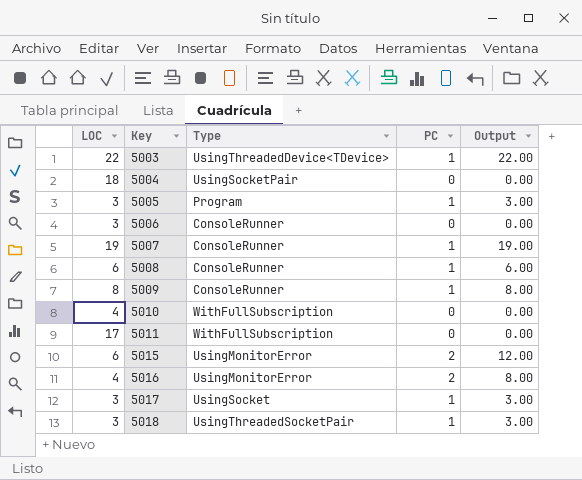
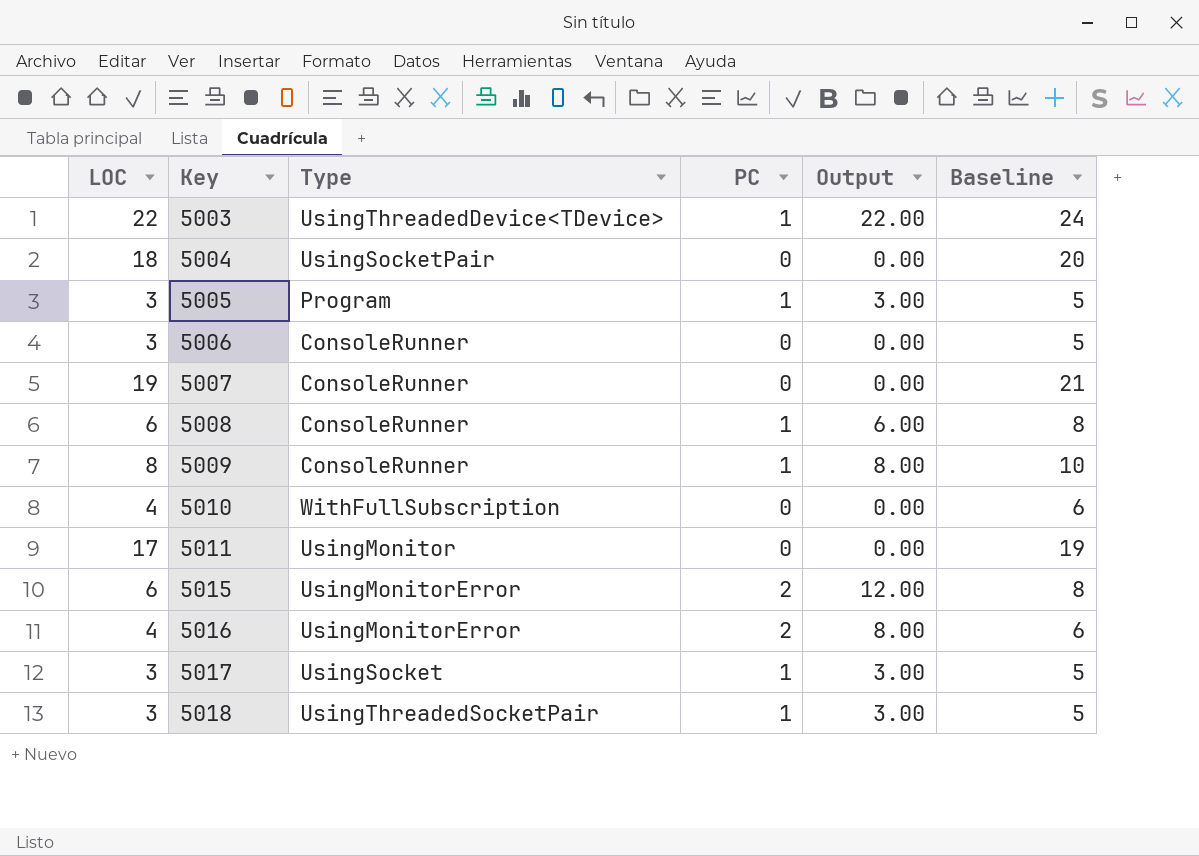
column Baseline | formula: none -> [LOC] + 2
5007 | PC: 1 -> 0
5007 | Output: 19.00 -> 0.00
5011 | Type: WithFullSubscription -> UsingMonitor

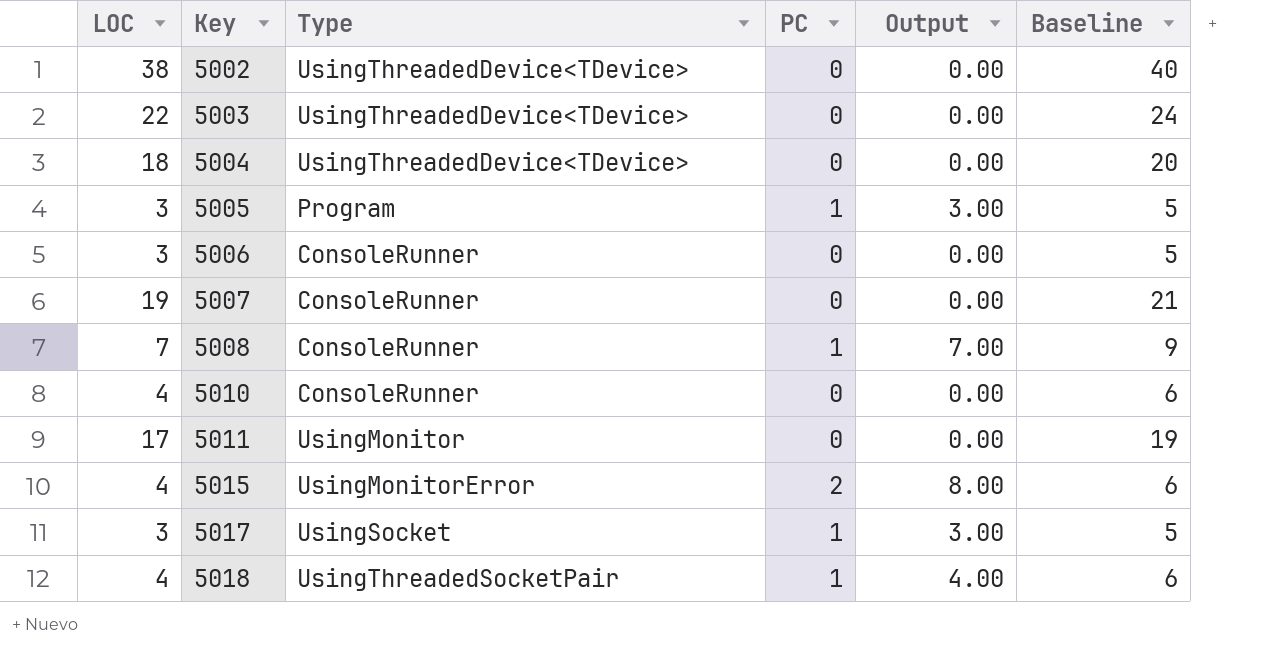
row 5009: 8 | ConsoleRunner | 1 | 8.00 | 10 -> none
row 5016: 4 | UsingMonitorError | 2 | 8.00 | 6 -> none
row 5002: none -> 38 | UsingThreadedDevice<TDevice> | 0 | 0.00 | 40
5003 | PC: 1 -> 0
5003 | Output: 22.00 -> 0.00
5004 | Type: UsingSocketPair -> UsingThreadedDevice<TDevice>
5008 | LOC: 6 -> 7
5008 | Output: 6.00 -> 7.00
5008 | Baseline: 8 -> 9
5010 | Type: WithFullSubscription -> ConsoleRunner
5015 | LOC: 6 -> 4
5015 | Output: 12.00 -> 8.00
5015 | Baseline: 8 -> 6
5018 | LOC: 3 -> 4
5018 | Output: 3.00 -> 4.00
5018 | Baseline: 5 -> 6

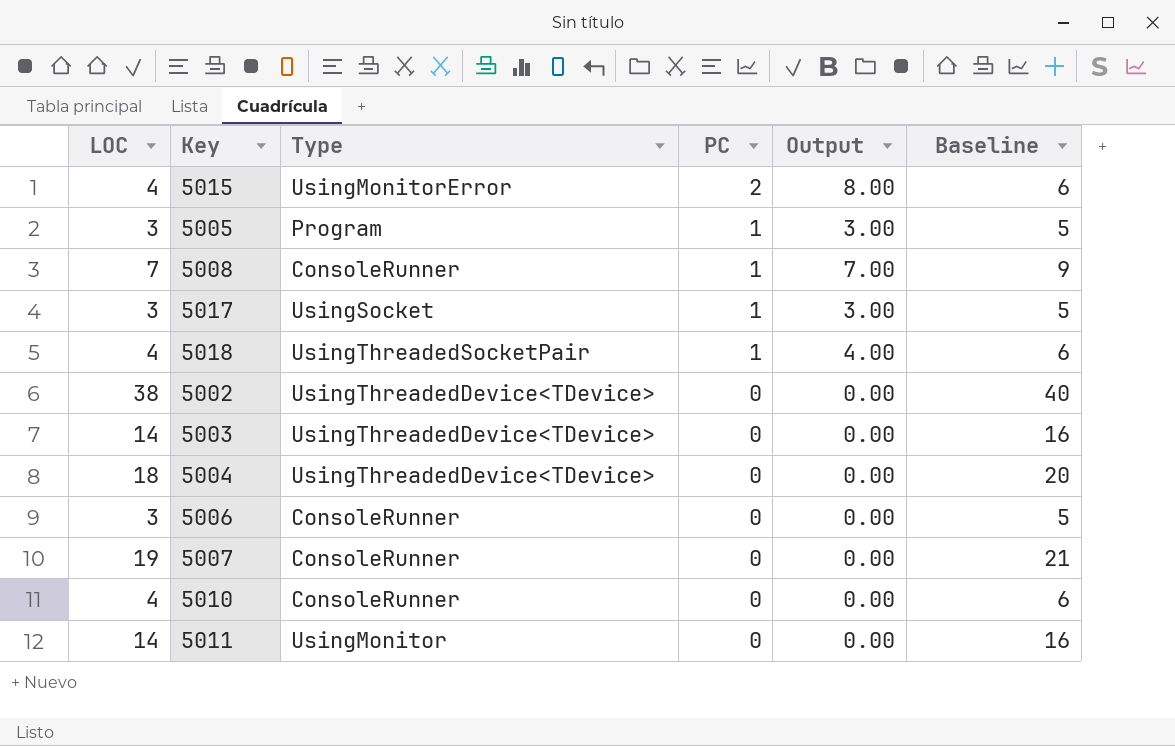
row order: Key ascending -> PC descending
5003 | LOC: 22 -> 14
5003 | Baseline: 24 -> 16
5011 | LOC: 17 -> 14
5011 | Baseline: 19 -> 16

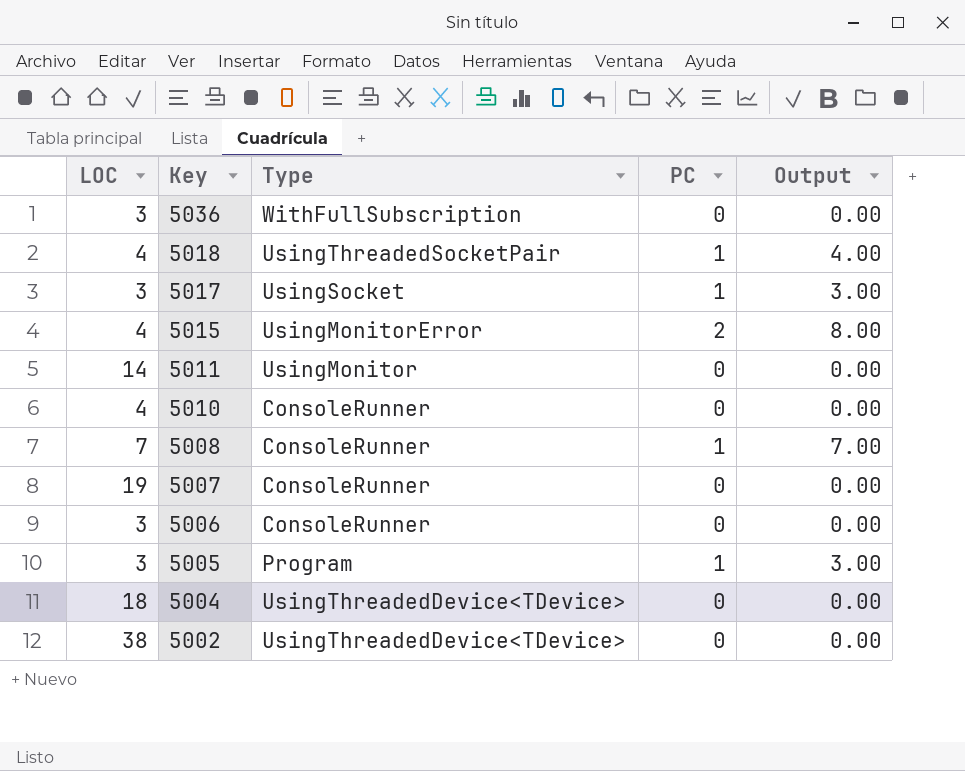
row order: PC descending -> Key descending
column Baseline | formula: [LOC] + 2 -> none
row 5003: 14 | UsingThreadedDevice<TDevice> | 0 | 0.00 | 16 -> none
row 5036: none -> 3 | WithFullSubscription | 0 | 0.00

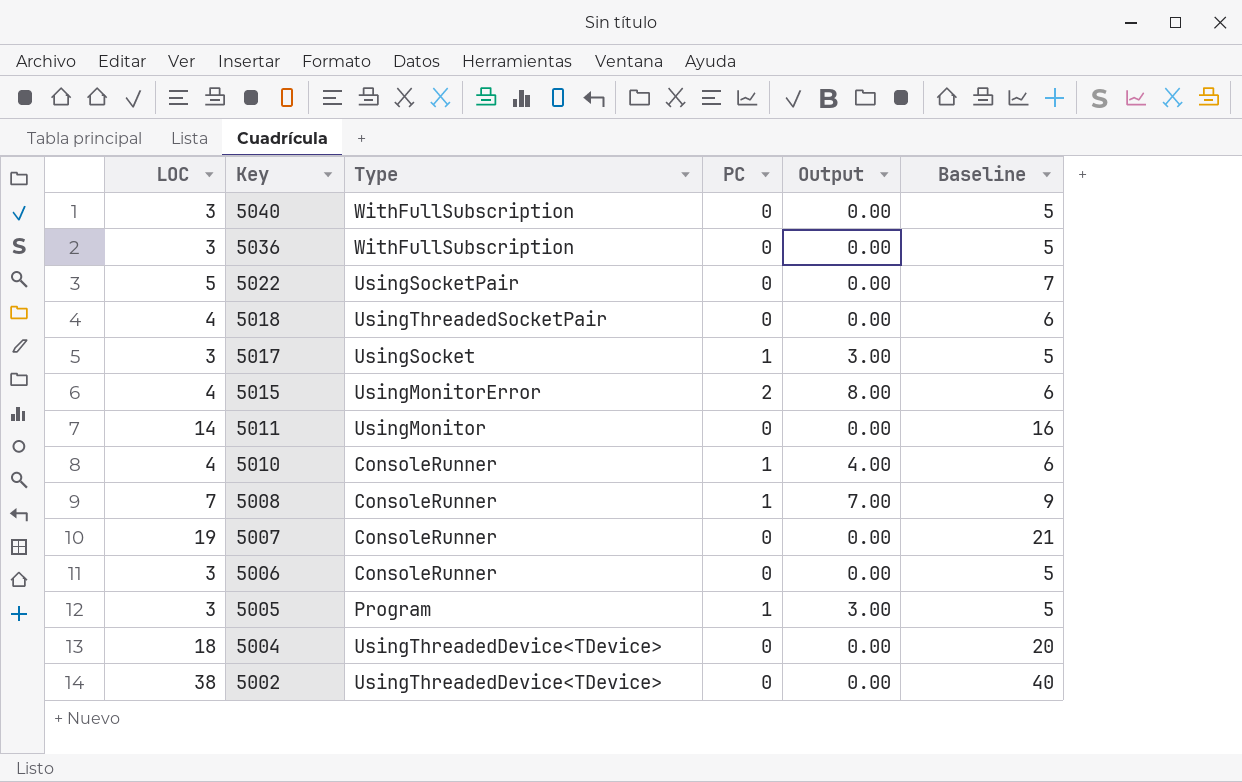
column Baseline | formula: none -> [LOC] + 2
row 5040: none -> 3 | WithFullSubscription | 0 | 0.00 | 5
row 5022: none -> 5 | UsingSocketPair | 0 | 0.00 | 7
5018 | PC: 1 -> 0
5018 | Output: 4.00 -> 0.00
5010 | PC: 0 -> 1
5010 | Output: 0.00 -> 4.00

